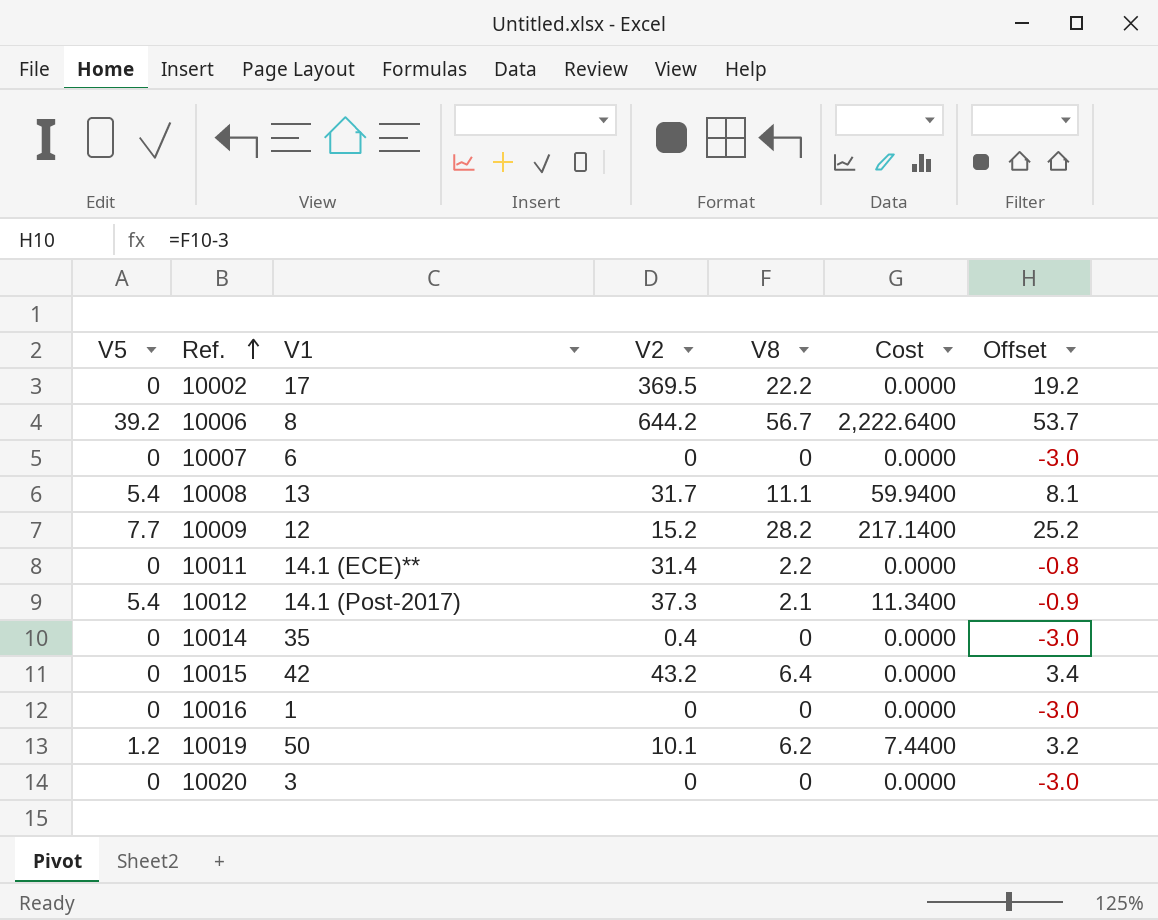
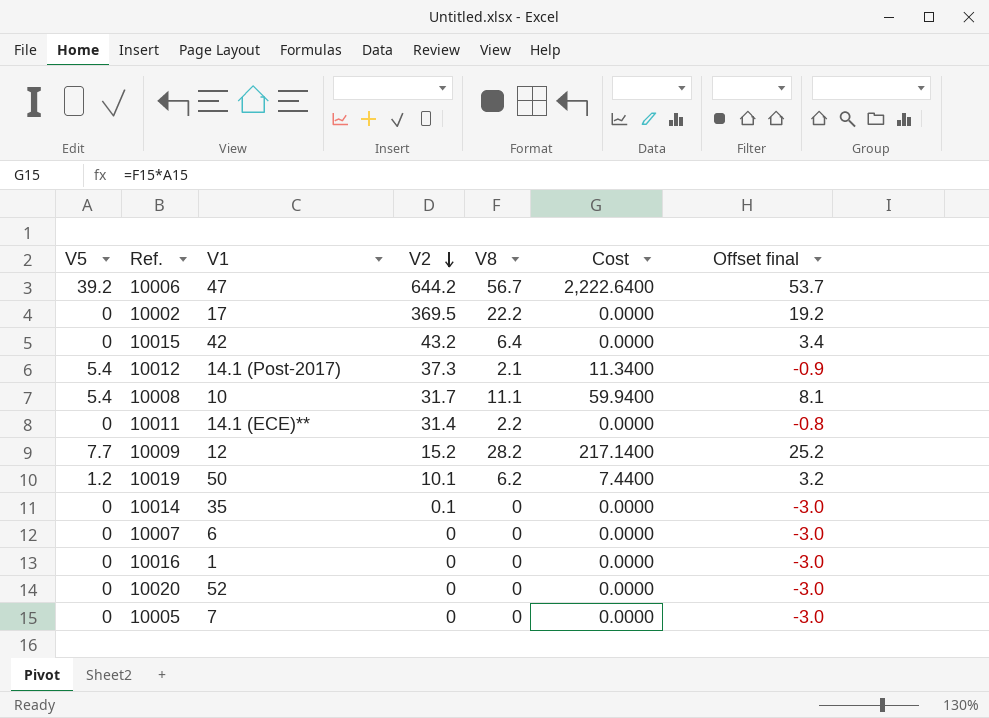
row order: Ref. ascending -> V2 descending
column name: Offset -> Offset final
10006 | V1: 8 -> 47
10008 | V1: 13 -> 10
10014 | V2: 0.4 -> 0.1
10020 | V1: 3 -> 52
row 10005: none -> 0 | 7 | 0 | 0 | 0.0000 | -3.0

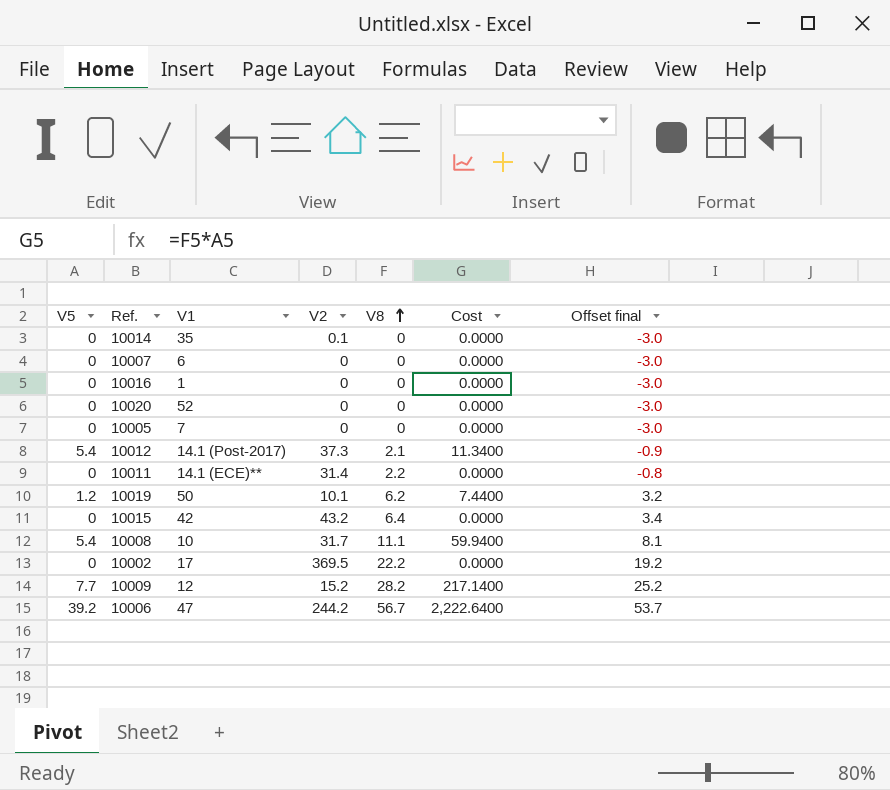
row order: V2 descending -> V8 ascending
10006 | V2: 644.2 -> 244.2

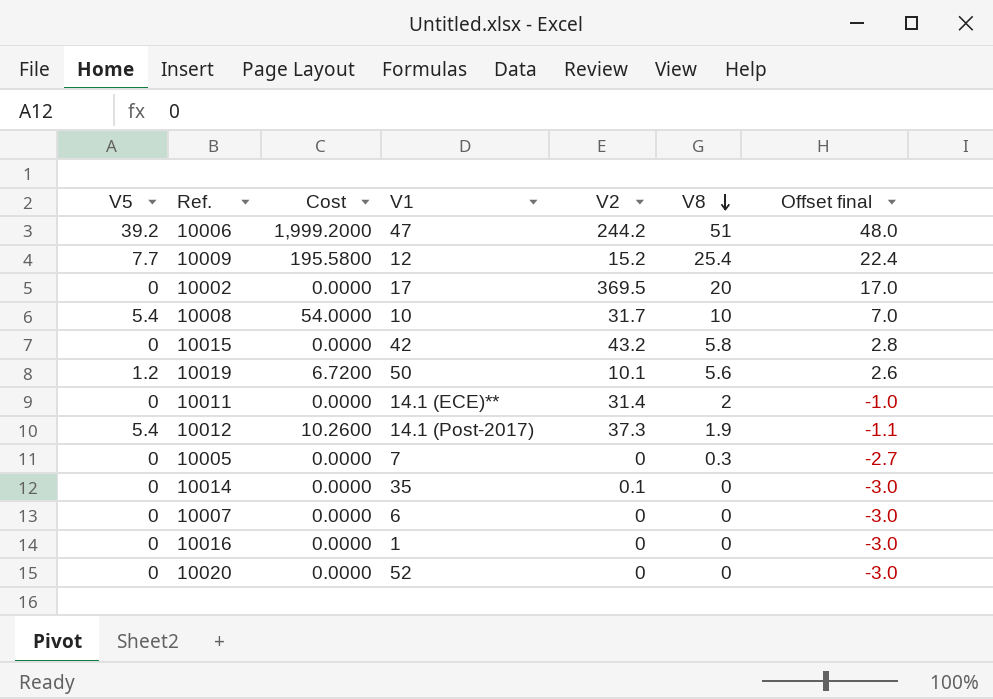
row order: V8 ascending -> V8 descending
column Cost | position: 6 -> 3
10006 | Cost: 2,222.6400 -> 1,999.2000
10006 | V8: 56.7 -> 51
10006 | Offset final: 53.7 -> 48.0
10009 | Cost: 217.1400 -> 195.5800
10009 | V8: 28.2 -> 25.4
10009 | Offset final: 25.2 -> 22.4
10002 | V8: 22.2 -> 20
10002 | Offset final: 19.2 -> 17.0
10008 | Cost: 59.9400 -> 54.0000
10008 | V8: 11.1 -> 10
10008 | Offset final: 8.1 -> 7.0
10015 | V8: 6.4 -> 5.8
10015 | Offset final: 3.4 -> 2.8
10019 | Cost: 7.4400 -> 6.7200
10019 | V8: 6.2 -> 5.6
10019 | Offset final: 3.2 -> 2.6
10011 | V8: 2.2 -> 2
10011 | Offset final: -0.8 -> -1.0
10012 | Cost: 11.3400 -> 10.2600
10012 | V8: 2.1 -> 1.9
10012 | Offset final: -0.9 -> -1.1
10005 | V8: 0 -> 0.3
10005 | Offset final: -3.0 -> -2.7

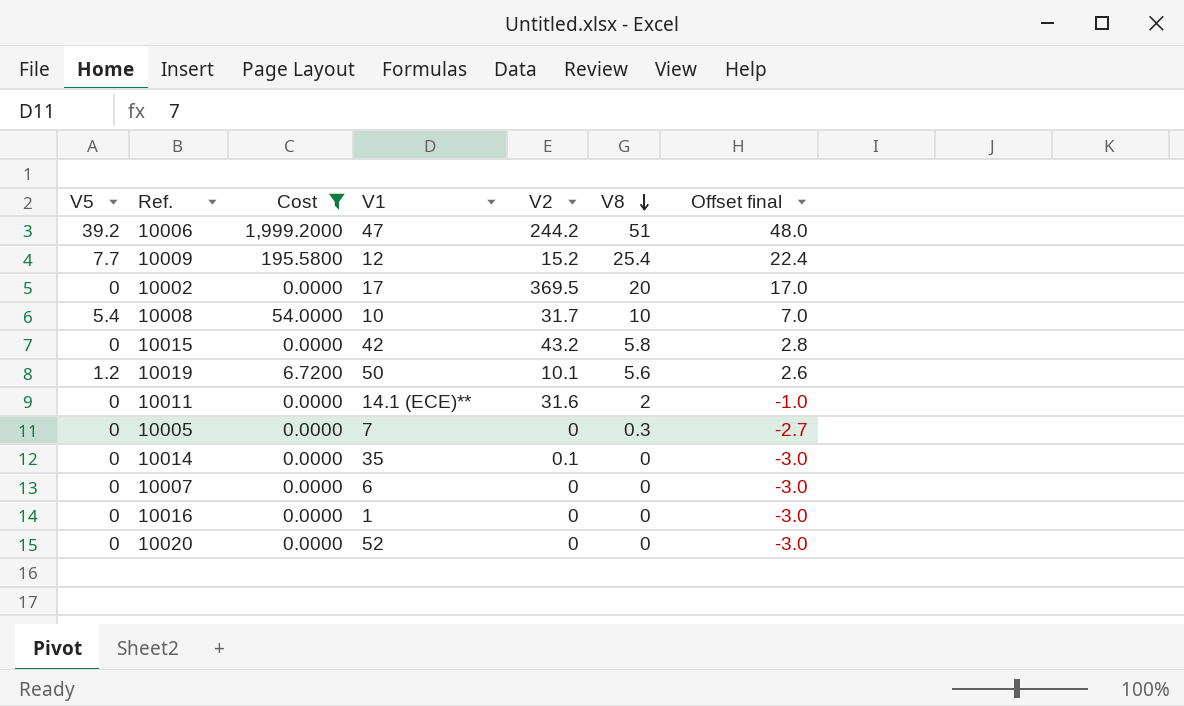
filter: none -> Cost != 10.2600
10011 | V2: 31.4 -> 31.6

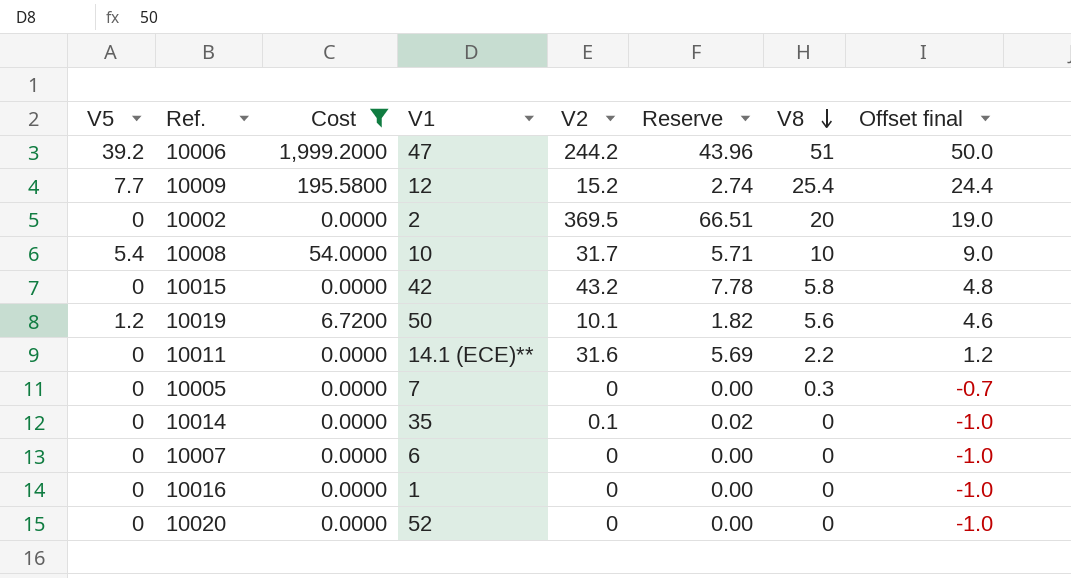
column Reserve | formula: none -> [V2] * 0.18
column Offset final | formula: [V8] - 3 -> [V8] - 1
10002 | V1: 17 -> 2
10011 | V8: 2 -> 2.2

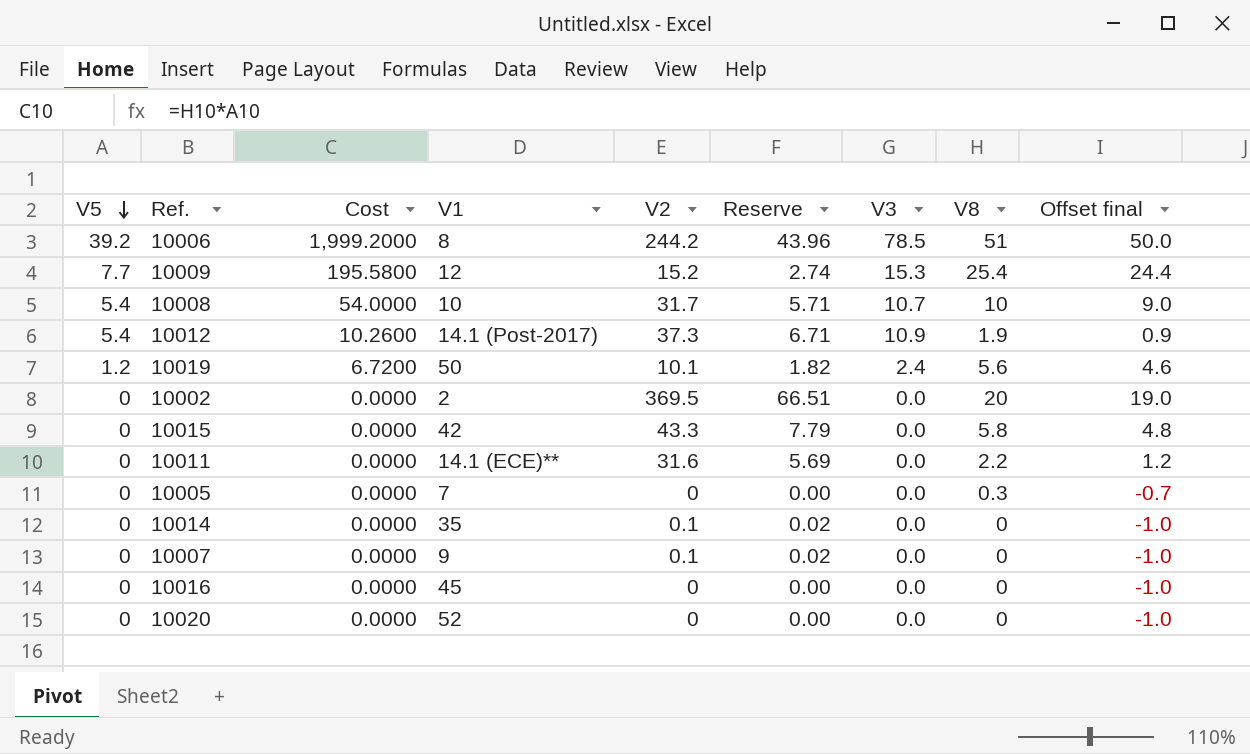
filter: Cost != 10.2600 -> none
row order: V8 descending -> V5 descending
column V3 | position: none -> 7
10006 | V1: 47 -> 8
10015 | V2: 43.2 -> 43.3
10015 | Reserve: 7.78 -> 7.79
10007 | V1: 6 -> 9
10007 | V2: 0 -> 0.1
10007 | Reserve: 0.00 -> 0.02
10016 | V1: 1 -> 45

